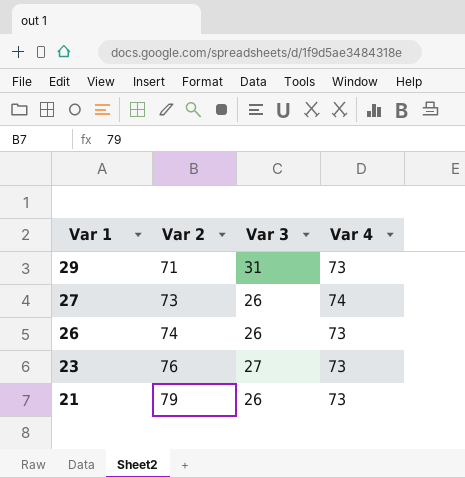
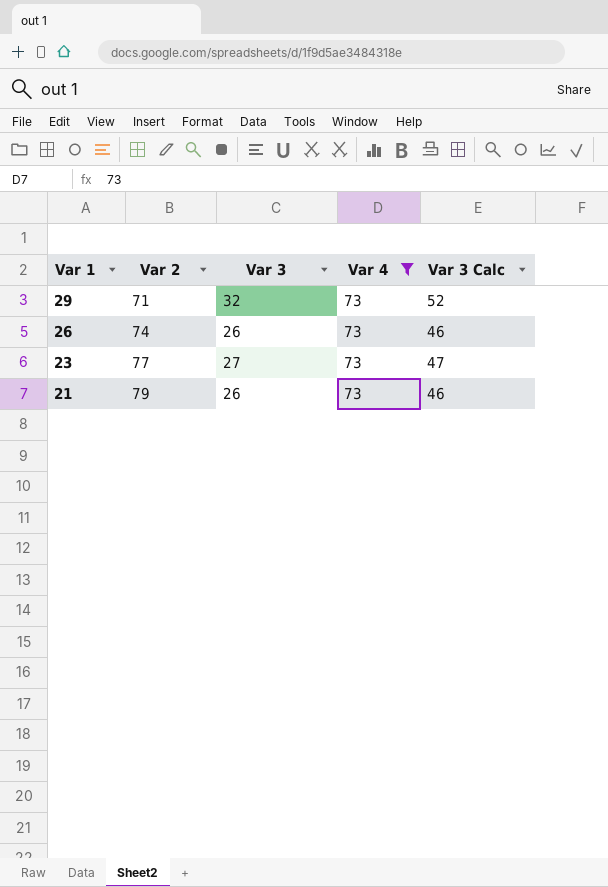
filter: none -> Var 4 = 73
column Var 3 Calc | formula: none -> [Var 3] + 20
29 | Var 3: 31 -> 32
23 | Var 2: 76 -> 77

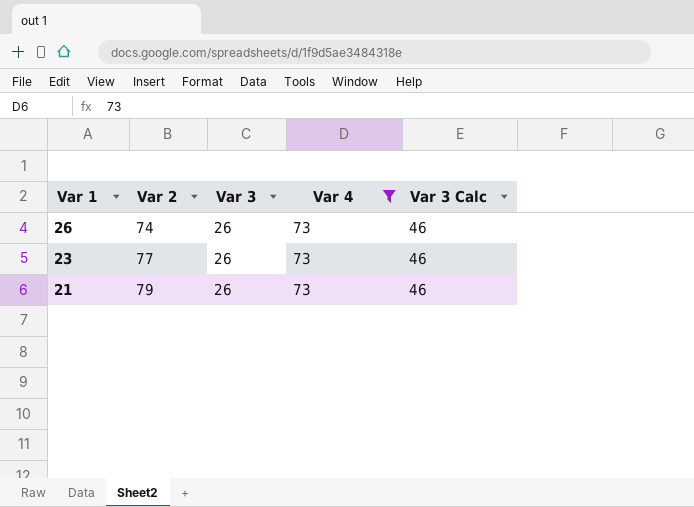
row 29: 71 | 32 | 73 | 52 -> none
23 | Var 3: 27 -> 26
23 | Var 3 Calc: 47 -> 46

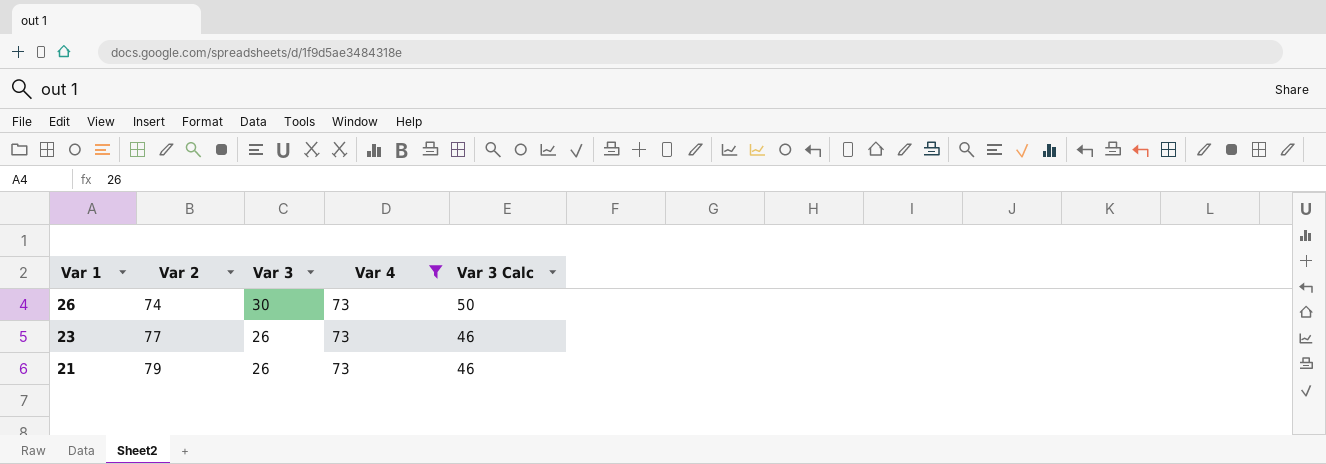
26 | Var 3: 26 -> 30
26 | Var 3 Calc: 46 -> 50

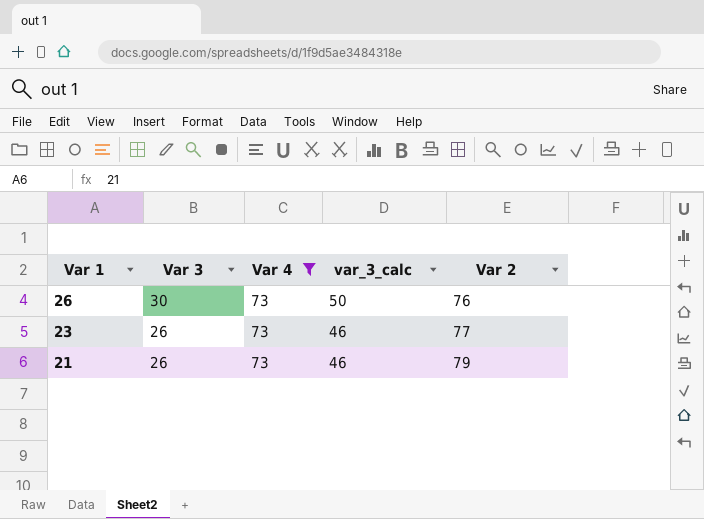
column name: Var 3 Calc -> var_3_calc
column Var 2 | position: 2 -> 5
26 | Var 2: 74 -> 76

